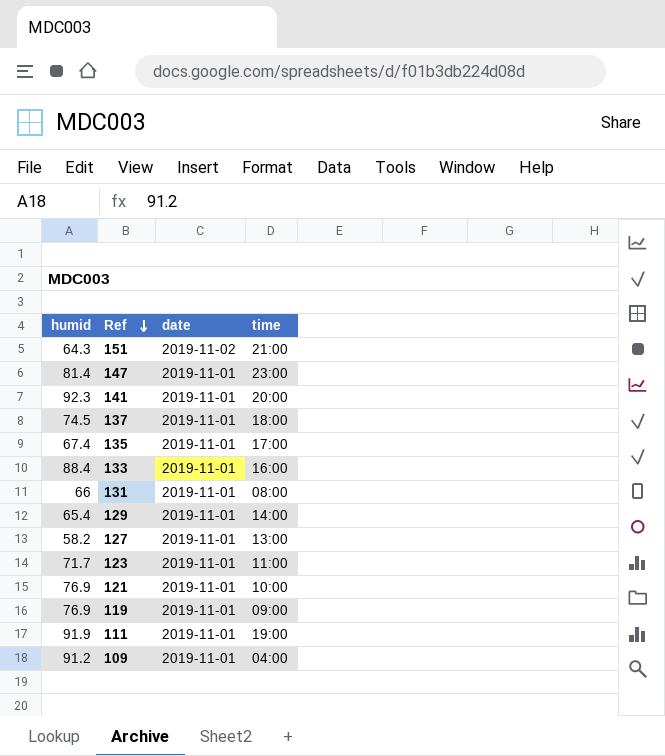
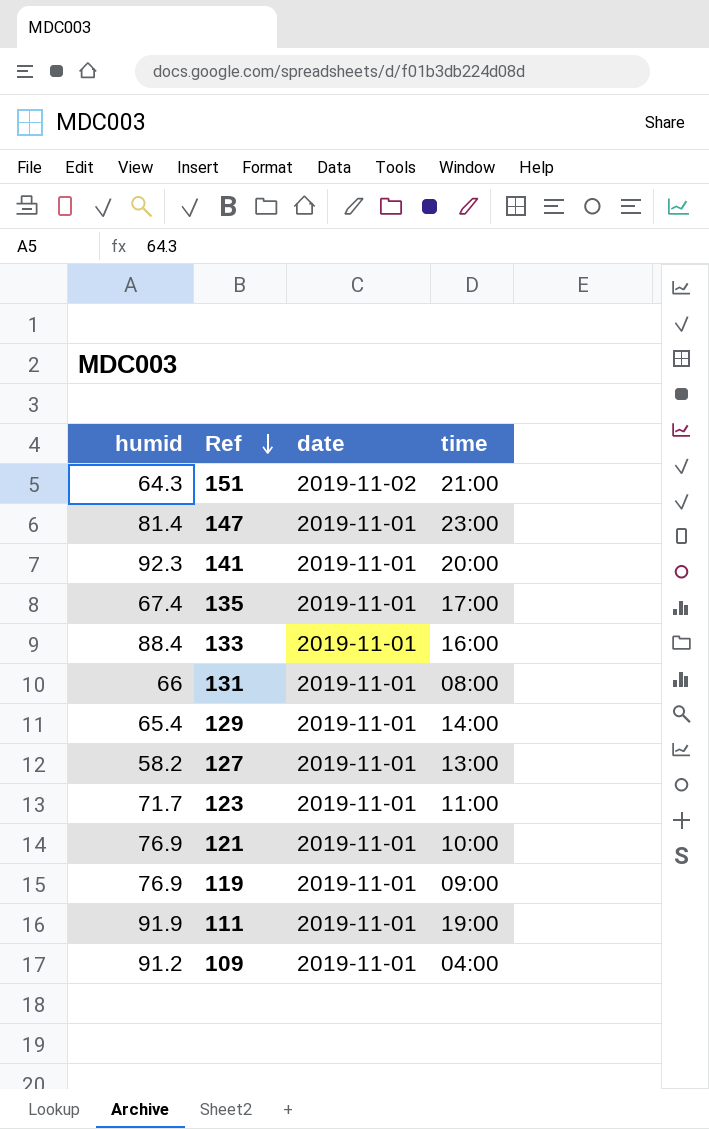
row 137: 74.5 | 2019-11-01 | 18:00 -> none

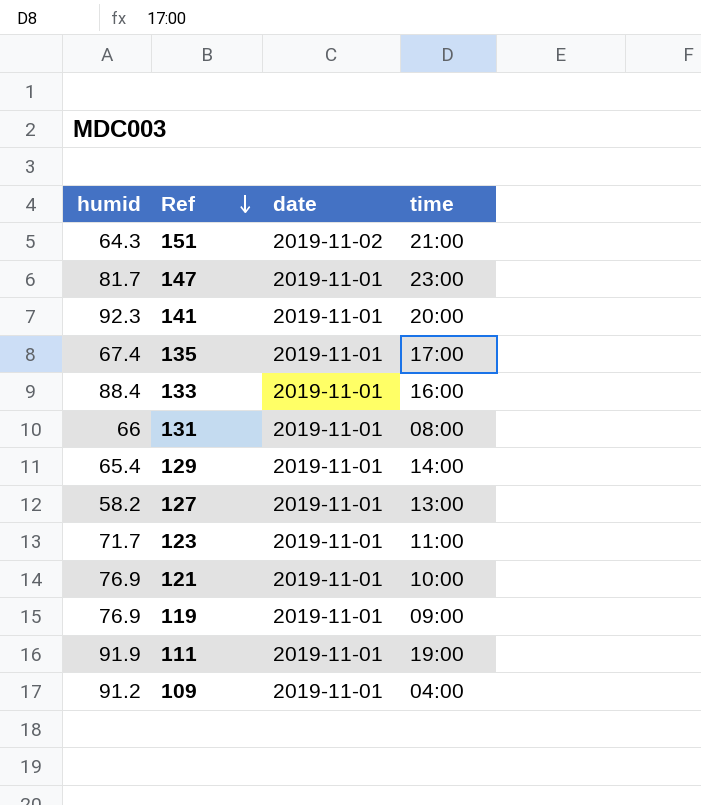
147 | humid: 81.4 -> 81.7

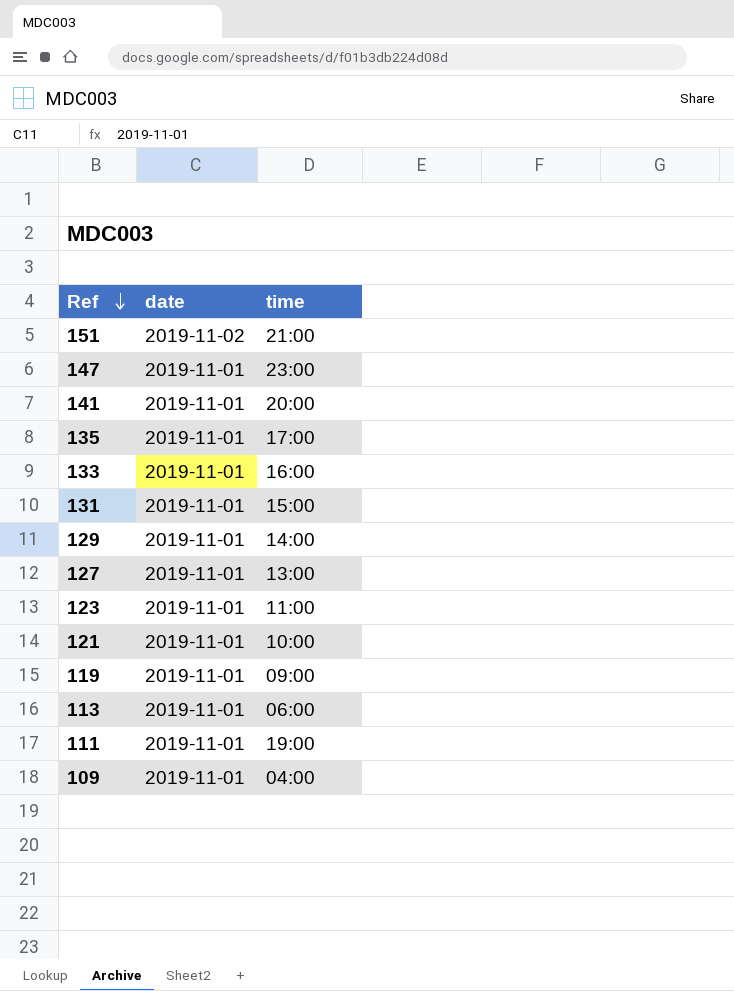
column humid | position: 1 -> none
131 | time: 08:00 -> 15:00
row 113: none -> 2019-11-01 | 06:00

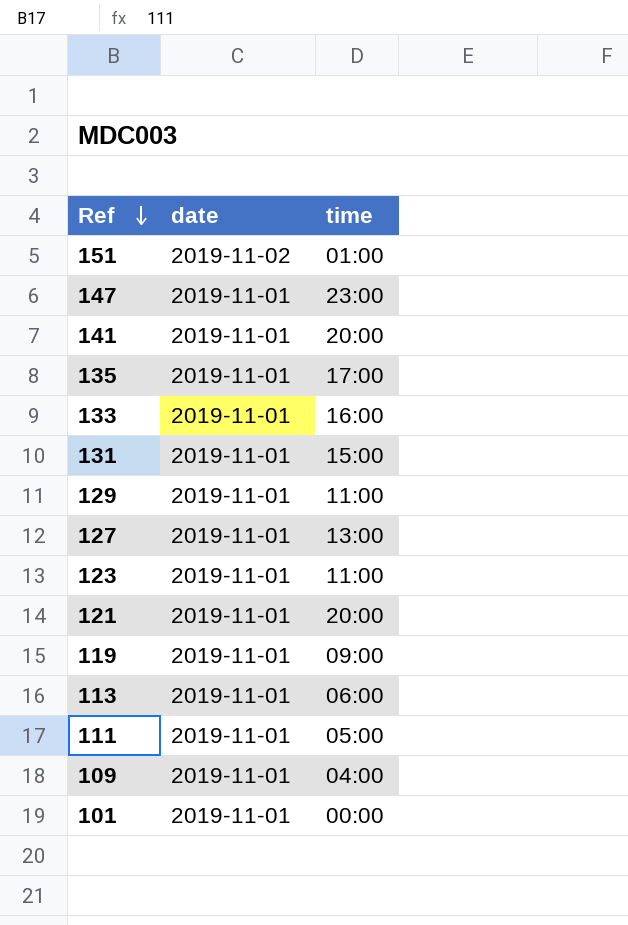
151 | time: 21:00 -> 01:00
129 | time: 14:00 -> 11:00
121 | time: 10:00 -> 20:00
111 | time: 19:00 -> 05:00
row 101: none -> 2019-11-01 | 00:00

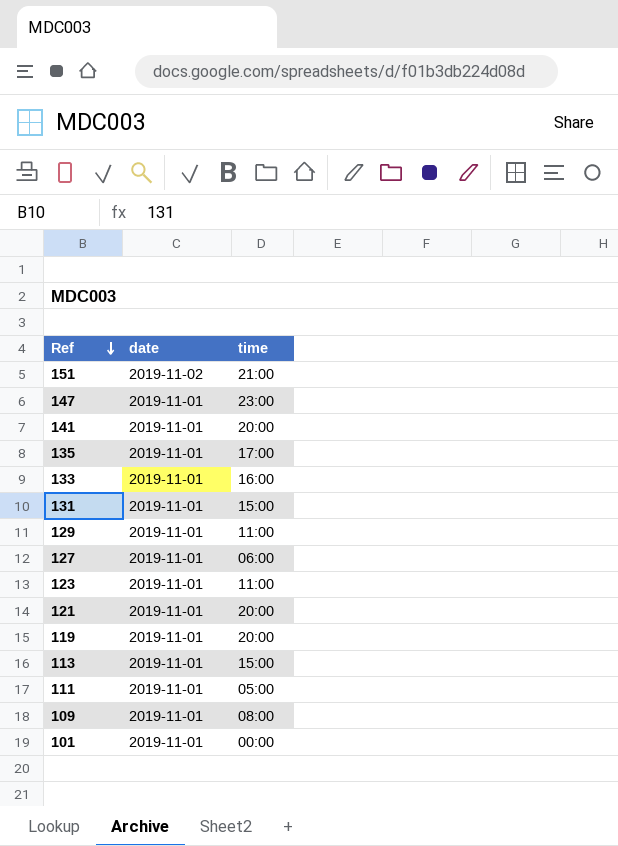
151 | time: 01:00 -> 21:00
127 | time: 13:00 -> 06:00
119 | time: 09:00 -> 20:00
113 | time: 06:00 -> 15:00
109 | time: 04:00 -> 08:00

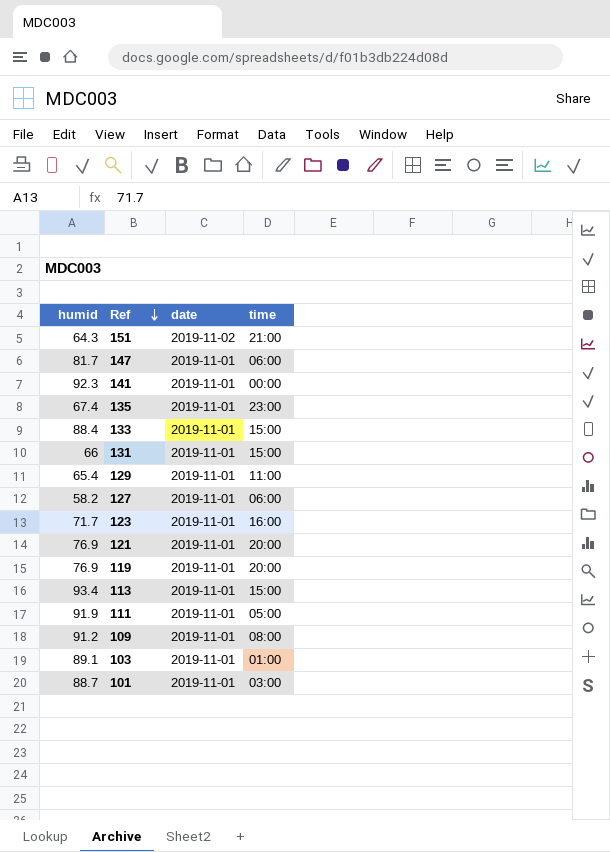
column humid | position: none -> 1
147 | time: 23:00 -> 06:00
141 | time: 20:00 -> 00:00
135 | time: 17:00 -> 23:00
133 | time: 16:00 -> 15:00
123 | time: 11:00 -> 16:00
row 103: none -> 89.1 | 2019-11-01 | 01:00
101 | time: 00:00 -> 03:00

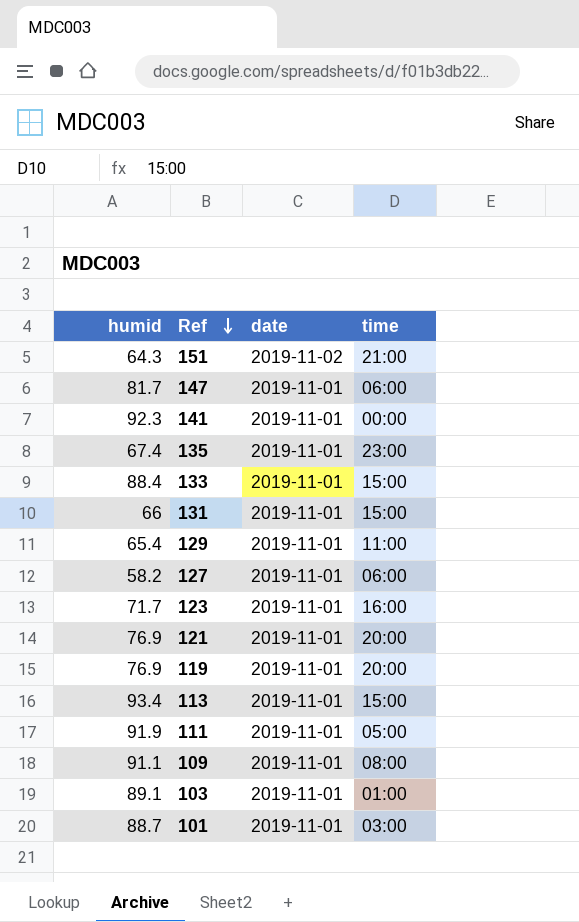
109 | humid: 91.2 -> 91.1

